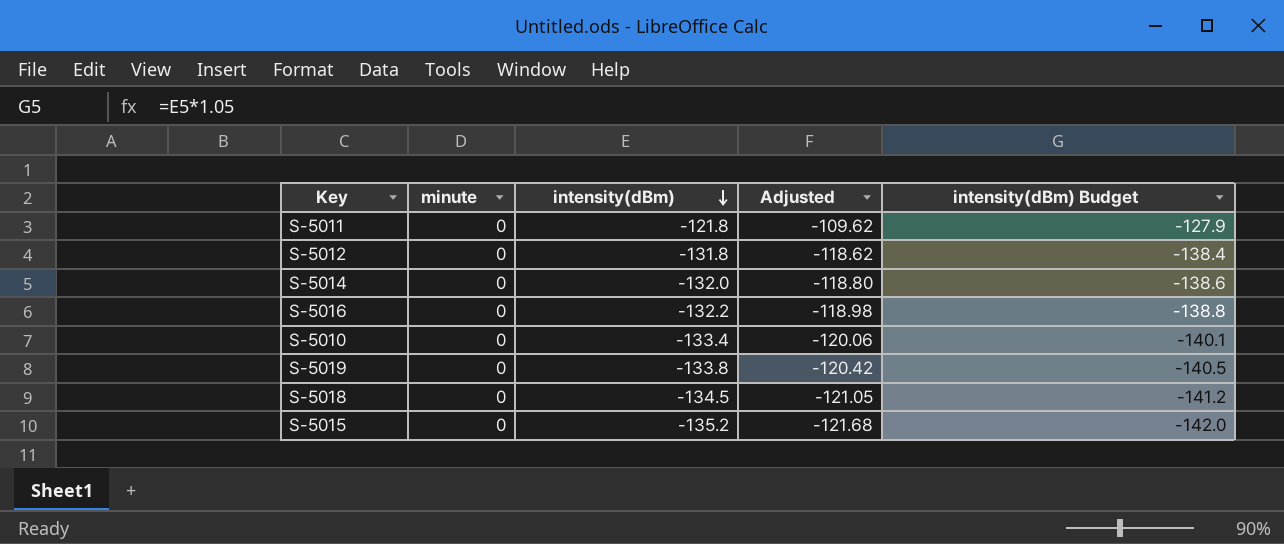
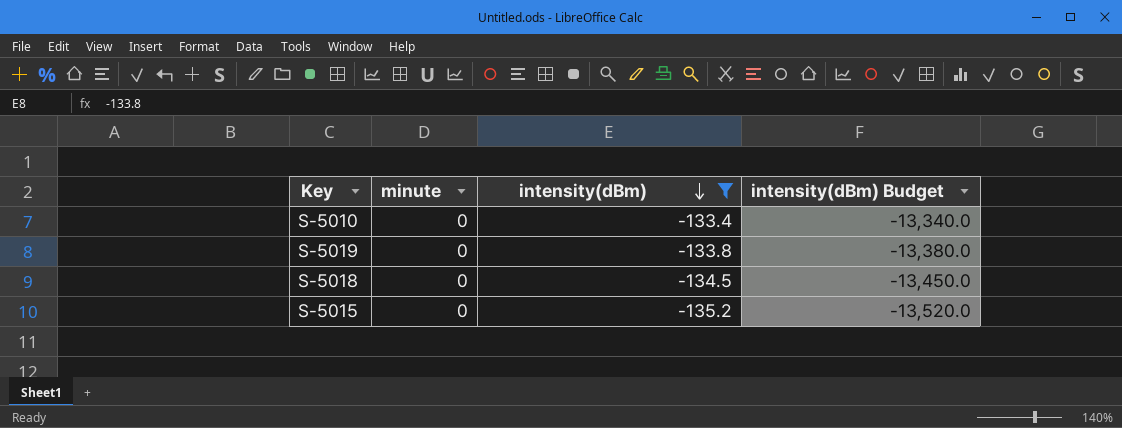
filter: none -> intensity(dBm) <= -133.4
column Adjusted | formula: [intensity(dBm)] * 0.9 -> none
column intensity(dBm) Budget | formula: [intensity(dBm)] * 1.05 -> [intensity(dBm)] * 100

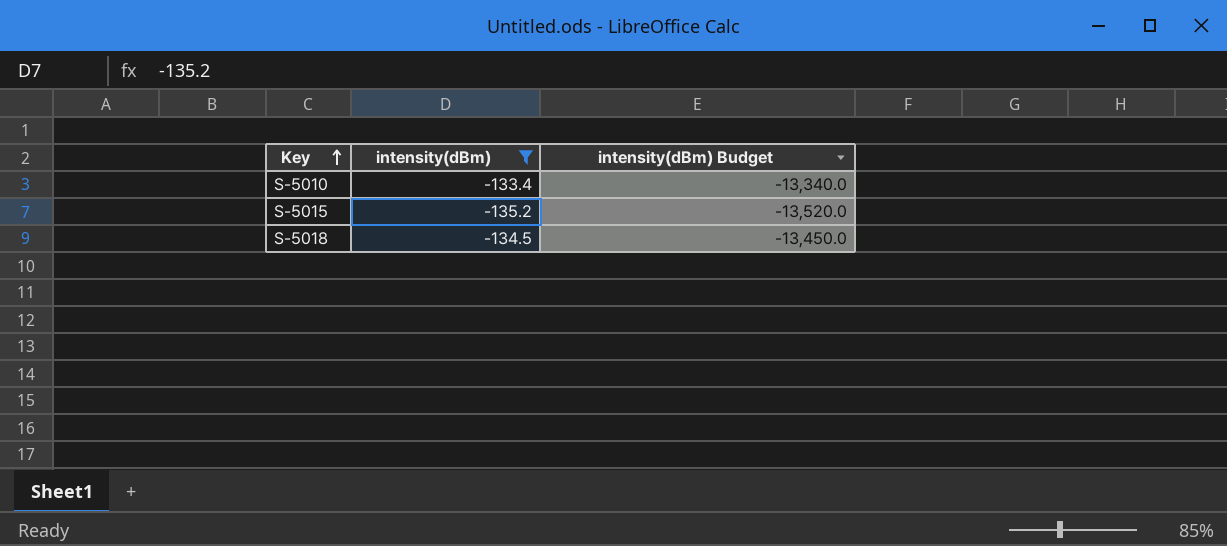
row order: intensity(dBm) descending -> Key ascending
column minute | position: 2 -> none
row S-5019: 0 | -133.8 | -13,380.0 -> none

